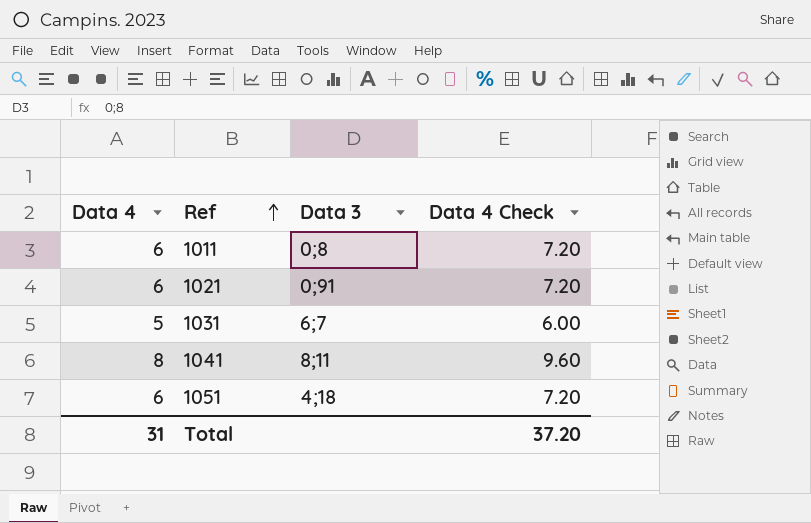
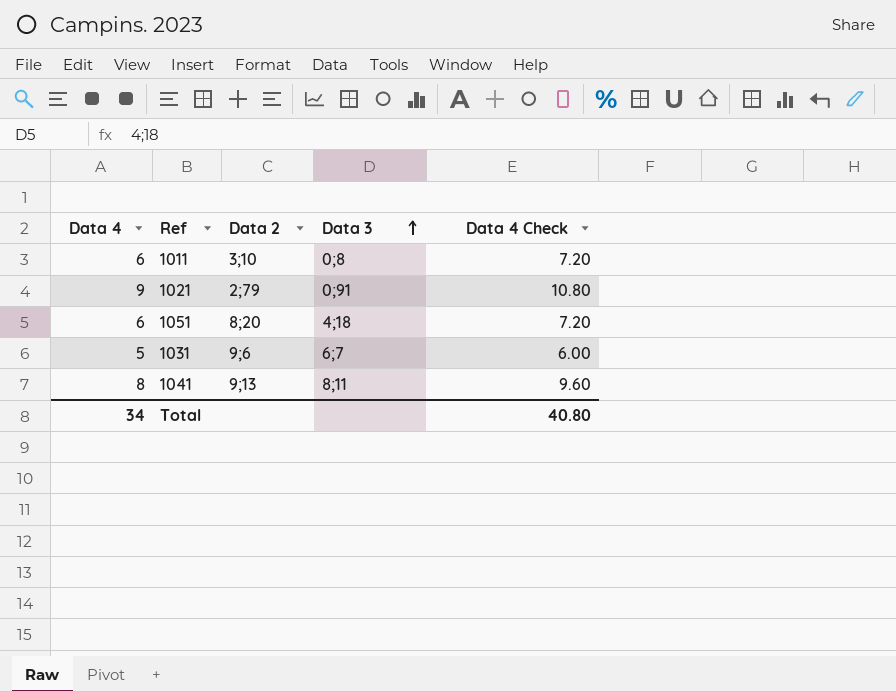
row order: Ref ascending -> Data 3 ascending
column Data 2 | position: none -> 3
1021 | Data 4: 6 -> 9
1021 | Data 4 Check: 7.20 -> 10.80
Total | Data 4: 31 -> 34
Total | Data 4 Check: 37.20 -> 40.80

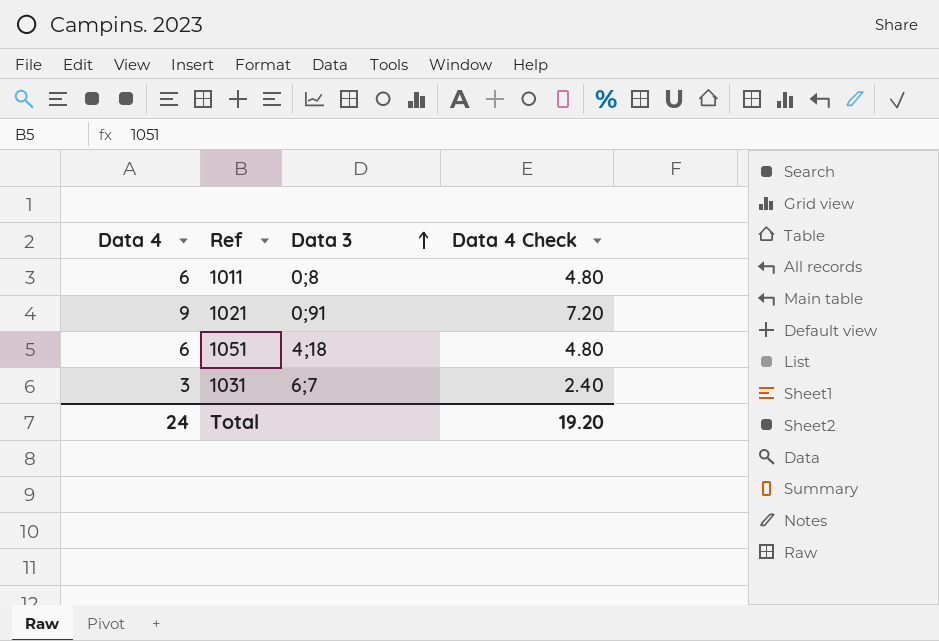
column Data 2 | position: 3 -> none
column Data 4 Check | formula: [Data 4] * 1.2 -> [Data 4] * 0.8
row 1041: 8 | 9;13 | 8;11 | 9.60 -> none
1031 | Data 4: 5 -> 3
Total | Data 4: 34 -> 24
Total | Data 4 Check: 40.80 -> 19.20

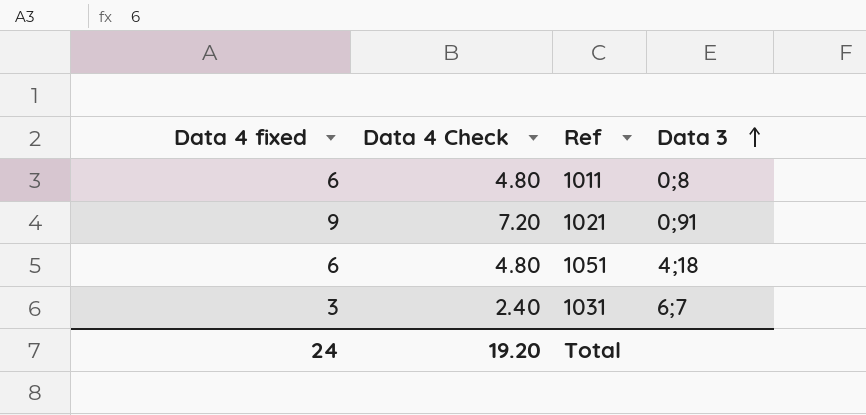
column name: Data 4 -> Data 4 fixed
column Data 4 Check | position: 4 -> 2

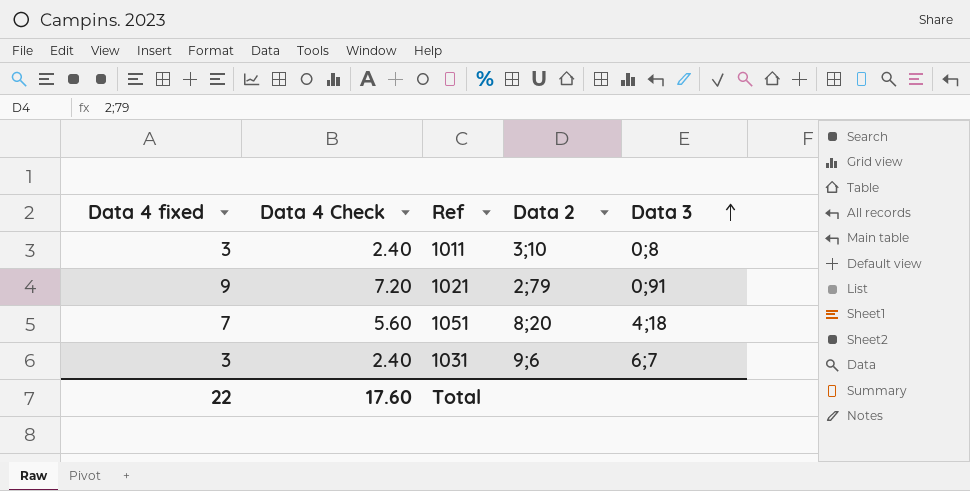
column Data 2 | position: none -> 4
1011 | Data 4 fixed: 6 -> 3
1011 | Data 4 Check: 4.80 -> 2.40
1051 | Data 4 fixed: 6 -> 7
1051 | Data 4 Check: 4.80 -> 5.60
Total | Data 4 fixed: 24 -> 22
Total | Data 4 Check: 19.20 -> 17.60

